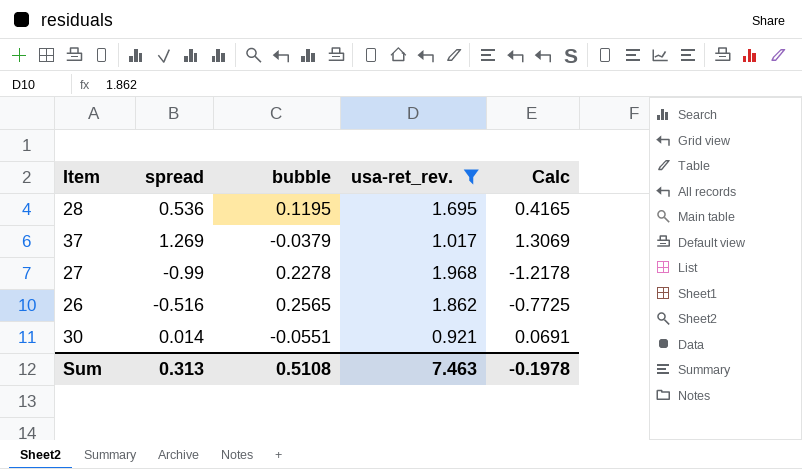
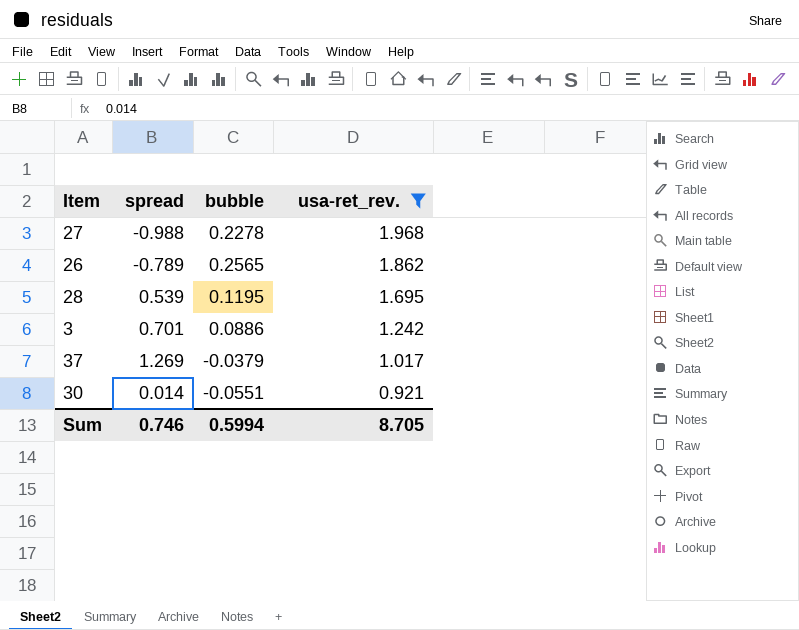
row order: none -> usa-ret_rev. descending
column Calc | formula: [spread] - [bubble] -> none
27 | spread: -0.99 -> -0.988
26 | spread: -0.516 -> -0.789
28 | spread: 0.536 -> 0.539
row 3: none -> 0.701 | 0.0886 | 1.242
Sum | spread: 0.313 -> 0.746
Sum | bubble: 0.5108 -> 0.5994
Sum | usa-ret_rev.: 7.463 -> 8.705

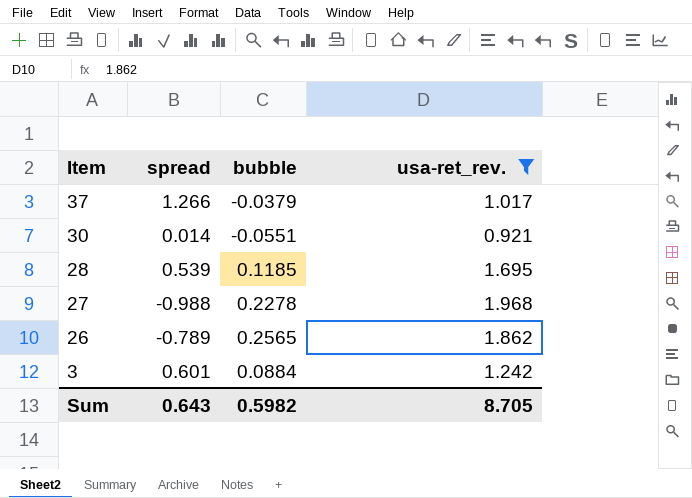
row order: usa-ret_rev. descending -> Item descending
37 | spread: 1.269 -> 1.266
28 | bubble: 0.1195 -> 0.1185
3 | spread: 0.701 -> 0.601
3 | bubble: 0.0886 -> 0.0884
Sum | spread: 0.746 -> 0.643
Sum | bubble: 0.5994 -> 0.5982

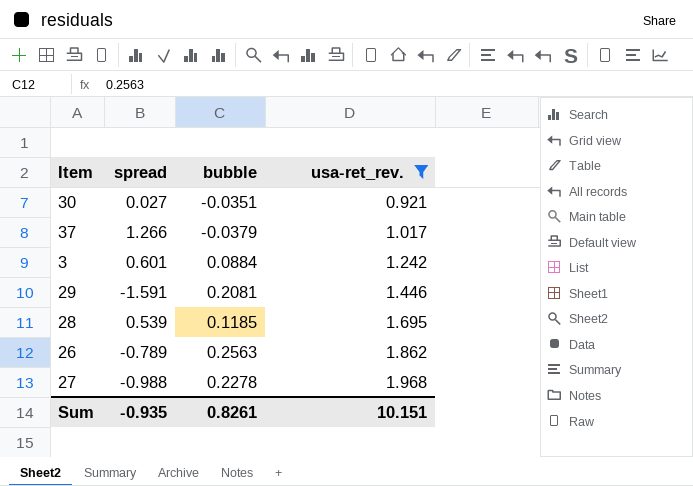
row order: Item descending -> usa-ret_rev. ascending
30 | spread: 0.014 -> 0.027
30 | bubble: -0.0551 -> -0.0351
row 29: none -> -1.591 | 0.2081 | 1.446
26 | bubble: 0.2565 -> 0.2563
Sum | spread: 0.643 -> -0.935
Sum | bubble: 0.5982 -> 0.8261
Sum | usa-ret_rev.: 8.705 -> 10.151

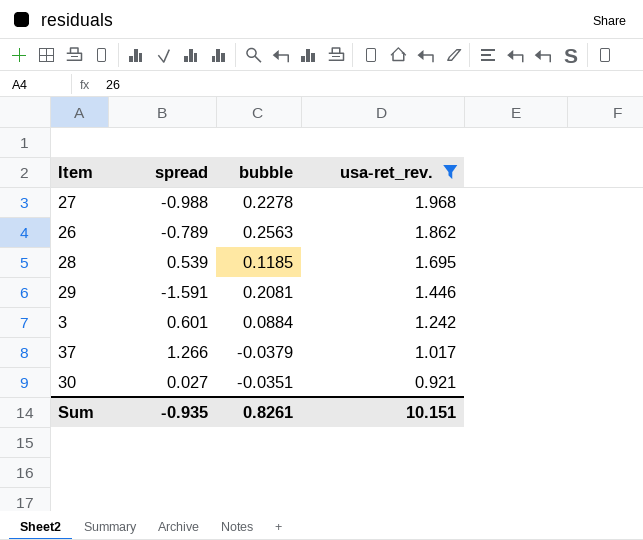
row order: usa-ret_rev. ascending -> usa-ret_rev. descending

